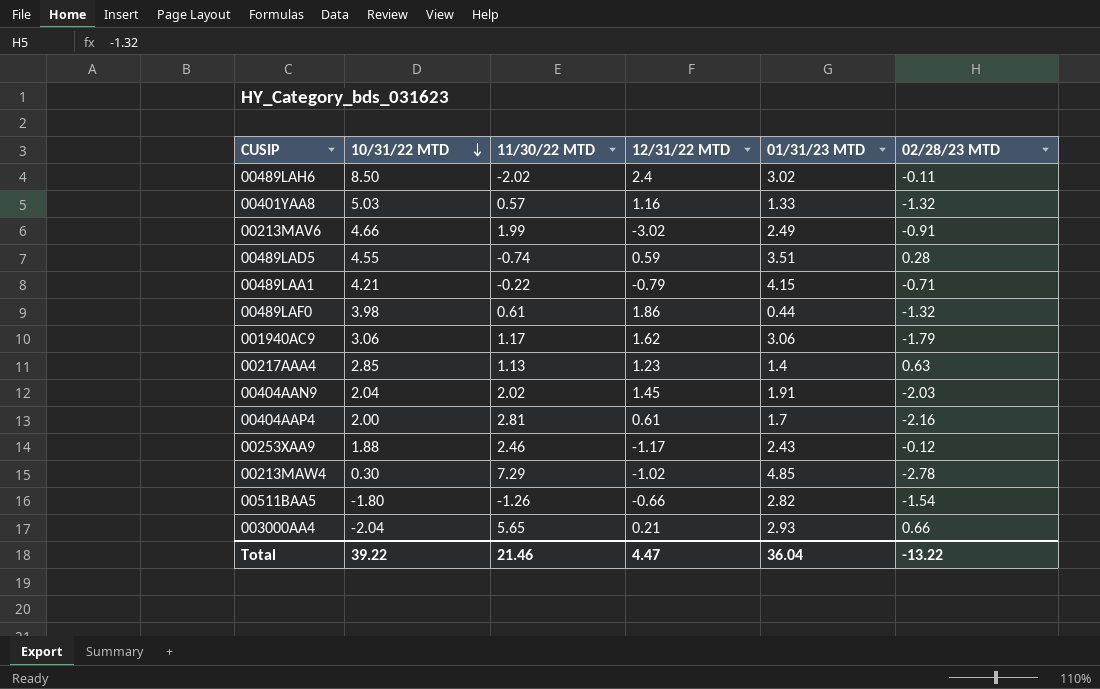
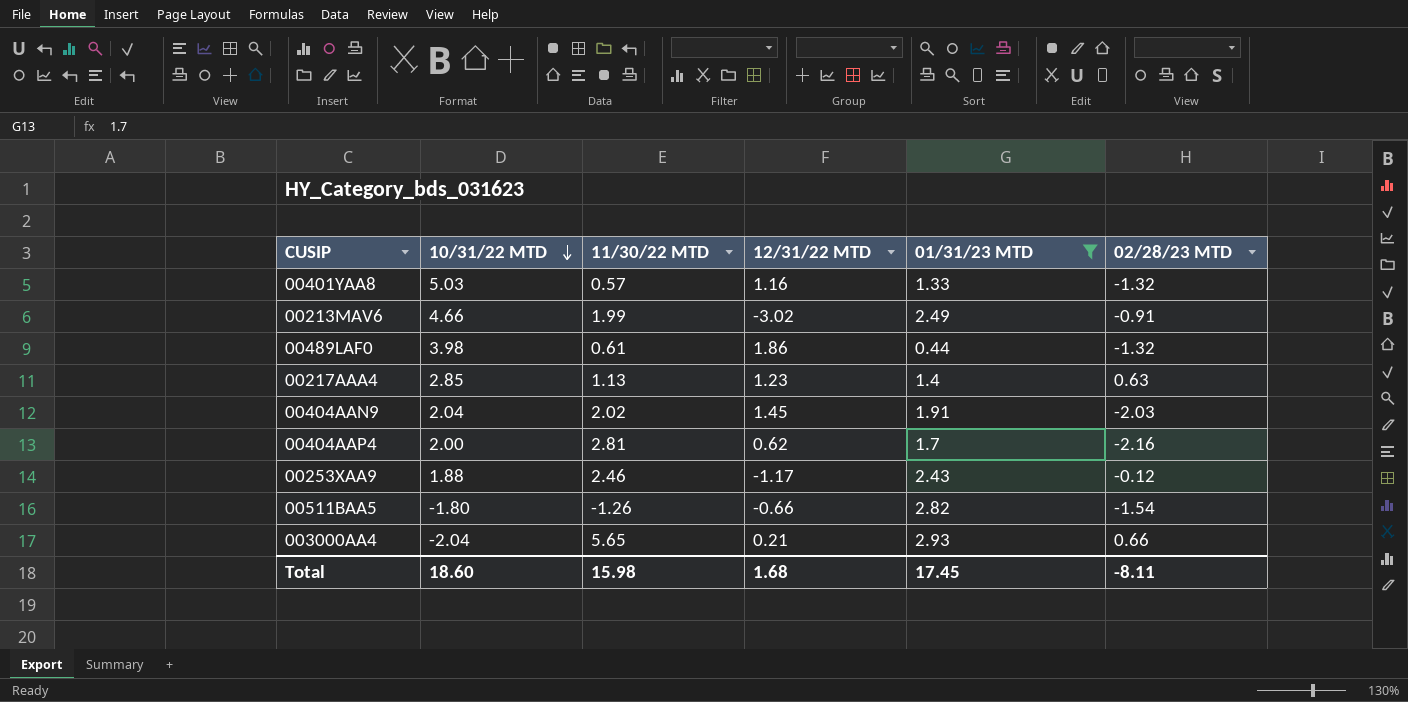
filter: none -> 01/31/23 MTD <= 2.93
00404AAP4 | 12/31/22 MTD: 0.61 -> 0.62
Total | 10/31/22 MTD: 39.22 -> 18.60
Total | 11/30/22 MTD: 21.46 -> 15.98
Total | 12/31/22 MTD: 4.47 -> 1.68
Total | 01/31/23 MTD: 36.04 -> 17.45
Total | 02/28/23 MTD: -13.22 -> -8.11

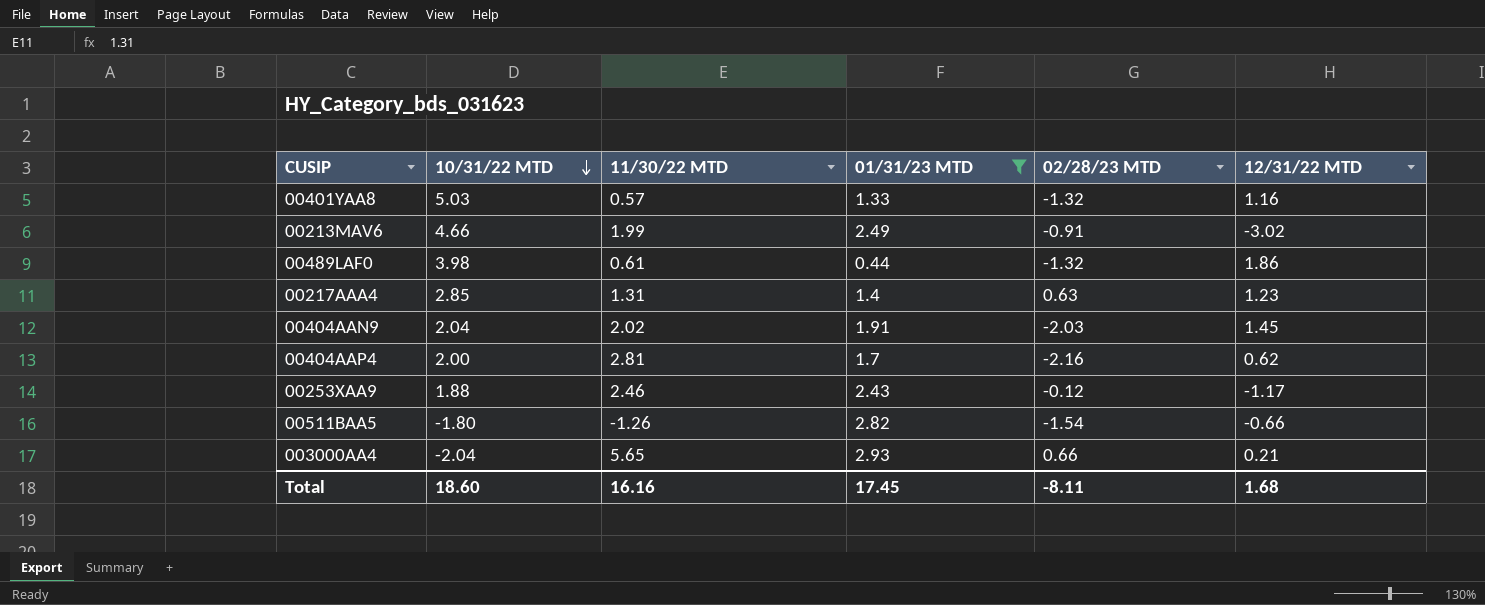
column 12/31/22 MTD | position: 4 -> 6
00217AAA4 | 11/30/22 MTD: 1.13 -> 1.31
Total | 11/30/22 MTD: 15.98 -> 16.16

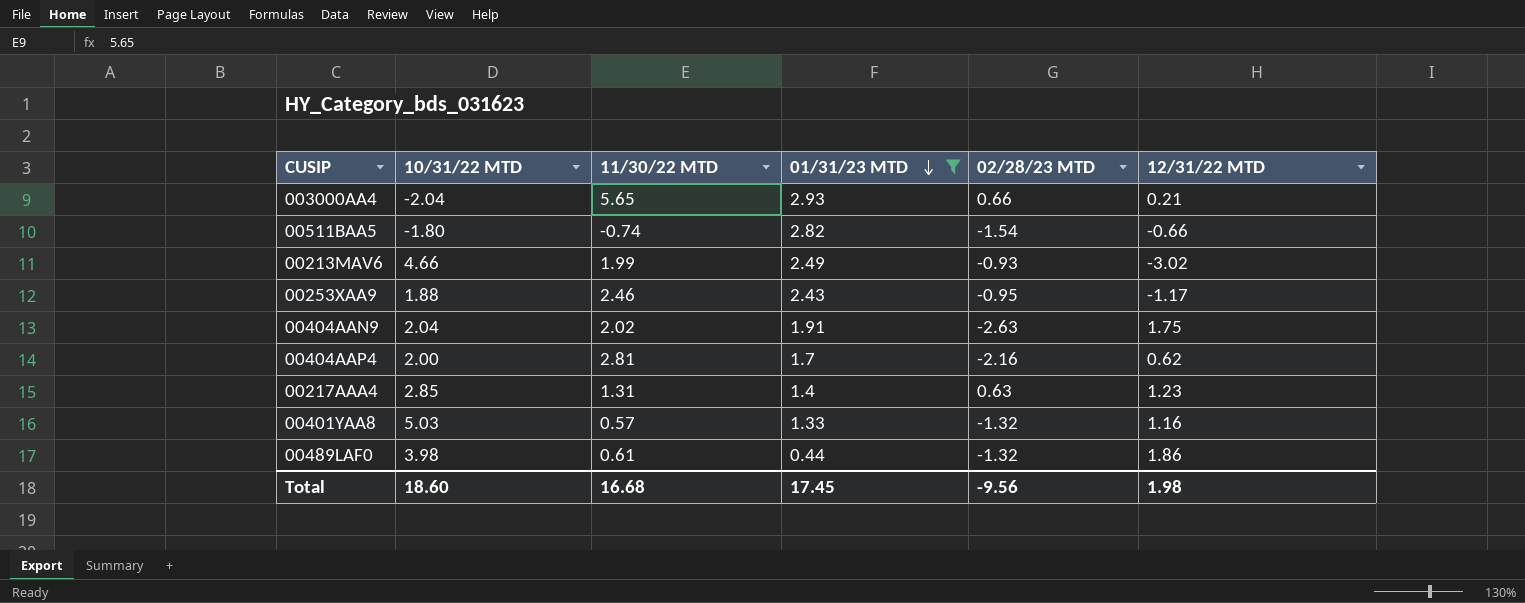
row order: 10/31/22 MTD descending -> 01/31/23 MTD descending
00511BAA5 | 11/30/22 MTD: -1.26 -> -0.74
00213MAV6 | 02/28/23 MTD: -0.91 -> -0.93
00253XAA9 | 02/28/23 MTD: -0.12 -> -0.95
00404AAN9 | 02/28/23 MTD: -2.03 -> -2.63
00404AAN9 | 12/31/22 MTD: 1.45 -> 1.75
Total | 11/30/22 MTD: 16.16 -> 16.68
Total | 02/28/23 MTD: -8.11 -> -9.56
Total | 12/31/22 MTD: 1.68 -> 1.98

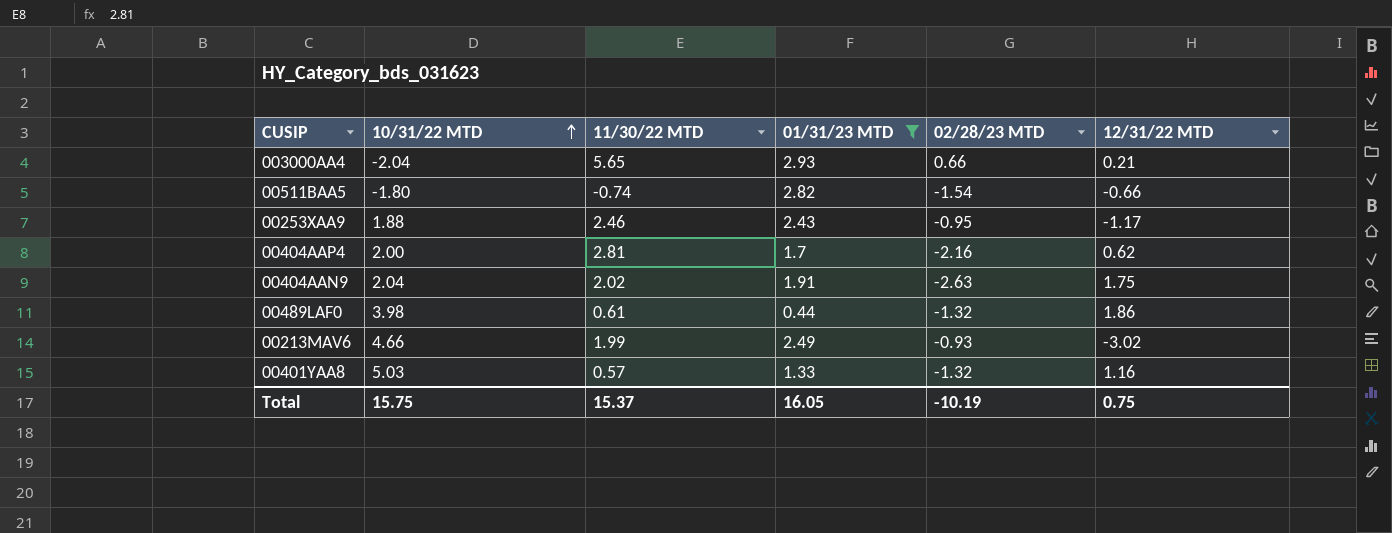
row order: 01/31/23 MTD descending -> 10/31/22 MTD ascending
row 00217AAA4: 2.85 | 1.31 | 1.4 | 0.63 | 1.23 -> none
Total | 10/31/22 MTD: 18.60 -> 15.75
Total | 11/30/22 MTD: 16.68 -> 15.37
Total | 01/31/23 MTD: 17.45 -> 16.05
Total | 02/28/23 MTD: -9.56 -> -10.19
Total | 12/31/22 MTD: 1.98 -> 0.75

